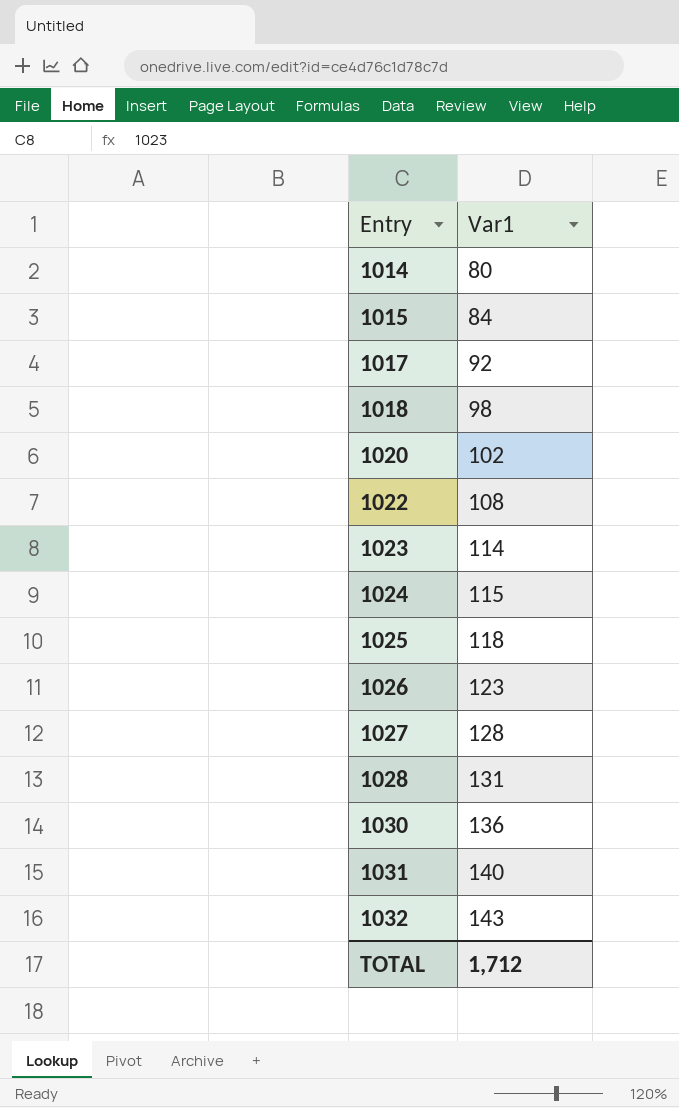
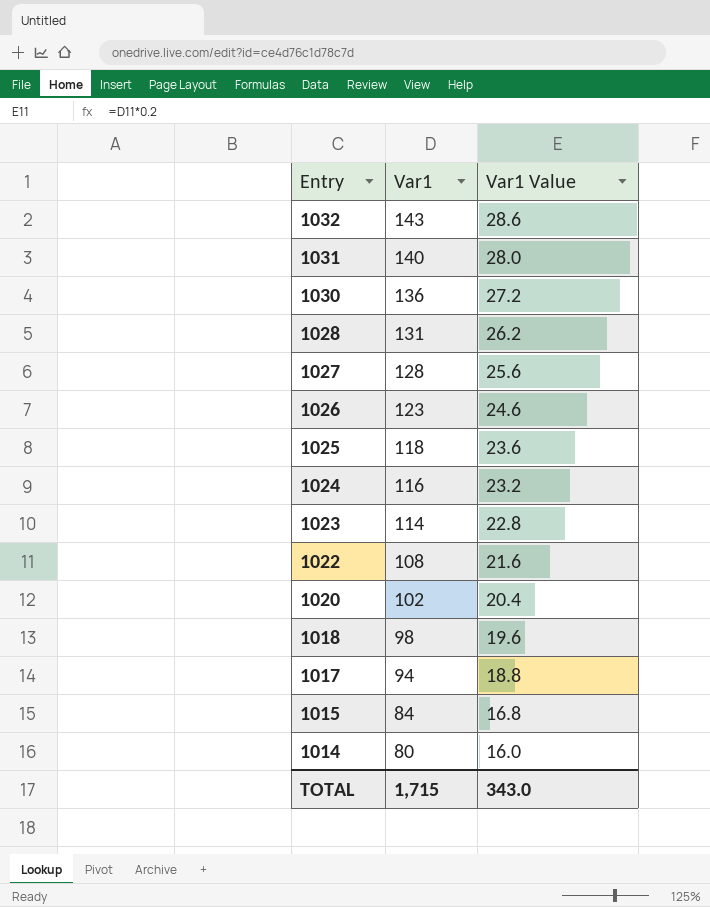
row order: Entry ascending -> Entry descending
column Var1 Value | formula: none -> [Var1] * 0.2
1024 | Var1: 115 -> 116
1017 | Var1: 92 -> 94
TOTAL | Var1: 1,712 -> 1,715

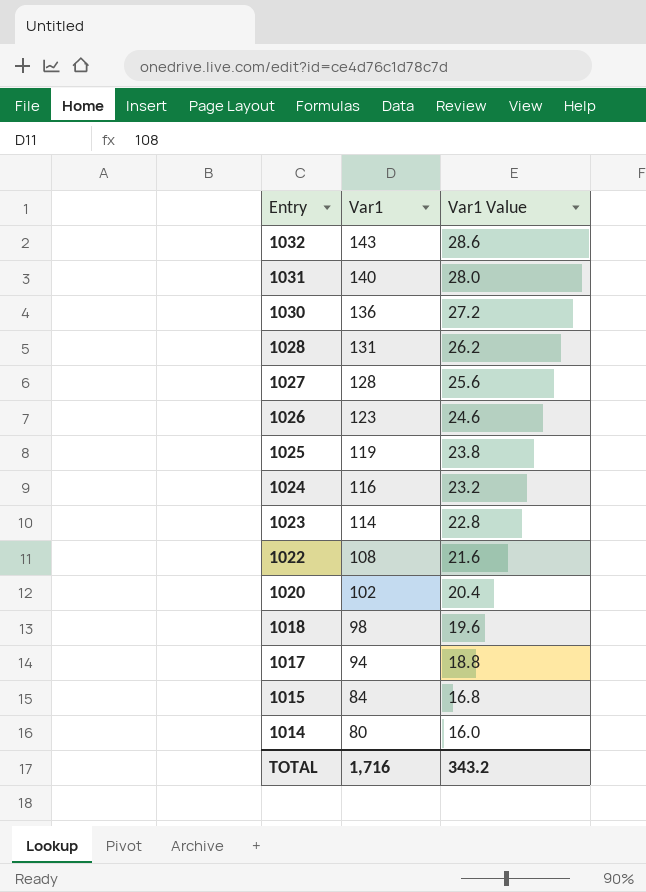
1025 | Var1: 118 -> 119
1025 | Var1 Value: 23.6 -> 23.8
TOTAL | Var1: 1,715 -> 1,716
TOTAL | Var1 Value: 343.0 -> 343.2

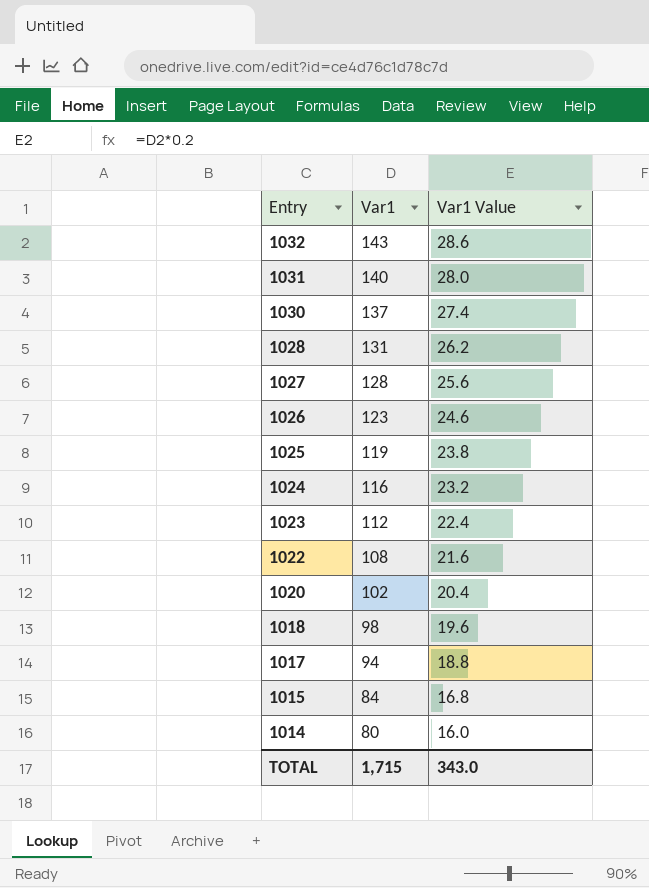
1030 | Var1: 136 -> 137
1030 | Var1 Value: 27.2 -> 27.4
1023 | Var1: 114 -> 112
1023 | Var1 Value: 22.8 -> 22.4
TOTAL | Var1: 1,716 -> 1,715
TOTAL | Var1 Value: 343.2 -> 343.0

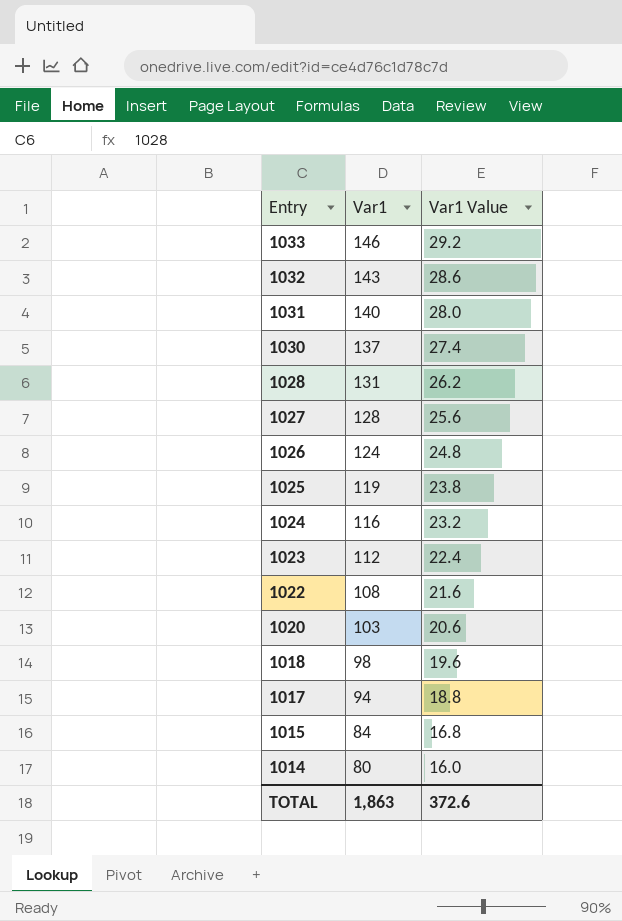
row 1033: none -> 146 | 29.2
1026 | Var1: 123 -> 124
1026 | Var1 Value: 24.6 -> 24.8
1020 | Var1: 102 -> 103
1020 | Var1 Value: 20.4 -> 20.6
TOTAL | Var1: 1,715 -> 1,863
TOTAL | Var1 Value: 343.0 -> 372.6

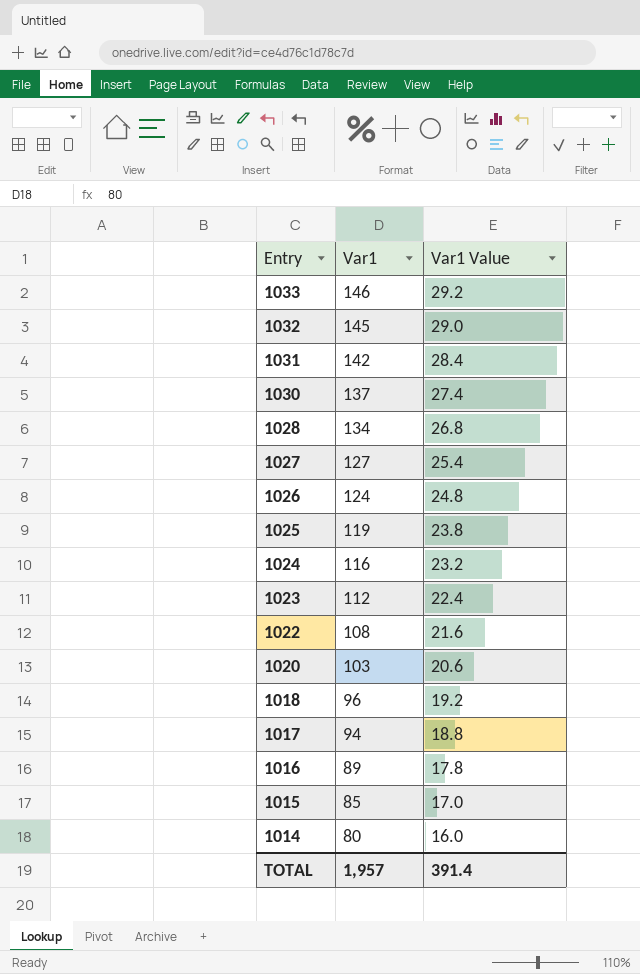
1032 | Var1: 143 -> 145
1032 | Var1 Value: 28.6 -> 29.0
1031 | Var1: 140 -> 142
1031 | Var1 Value: 28.0 -> 28.4
1028 | Var1: 131 -> 134
1028 | Var1 Value: 26.2 -> 26.8
1027 | Var1: 128 -> 127
1027 | Var1 Value: 25.6 -> 25.4
1018 | Var1: 98 -> 96
1018 | Var1 Value: 19.6 -> 19.2
row 1016: none -> 89 | 17.8
1015 | Var1: 84 -> 85
1015 | Var1 Value: 16.8 -> 17.0
TOTAL | Var1: 1,863 -> 1,957
TOTAL | Var1 Value: 372.6 -> 391.4

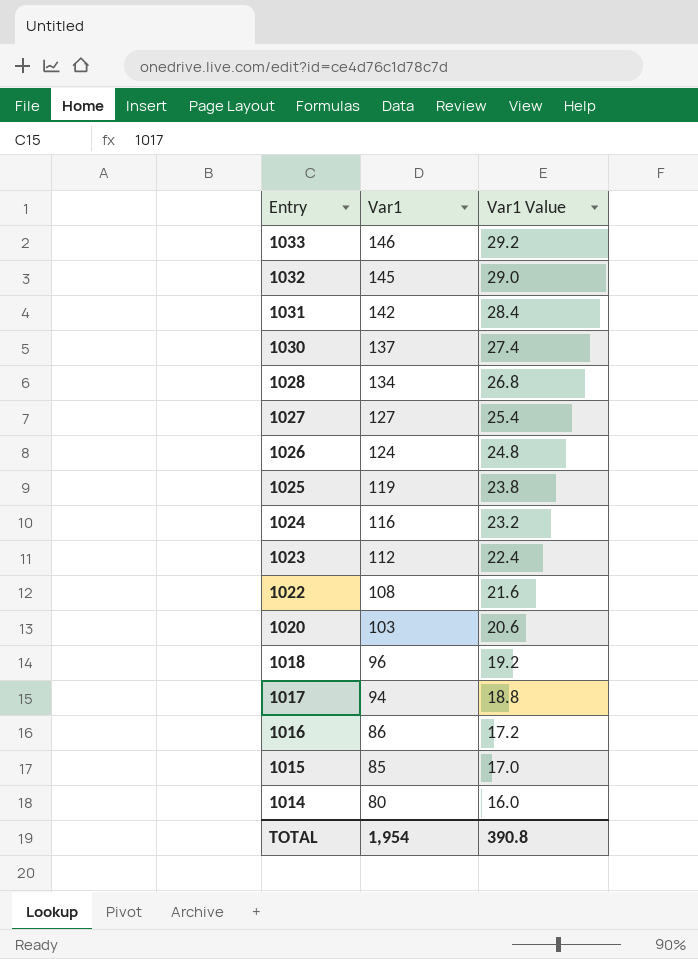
1016 | Var1: 89 -> 86
1016 | Var1 Value: 17.8 -> 17.2
TOTAL | Var1: 1,957 -> 1,954
TOTAL | Var1 Value: 391.4 -> 390.8

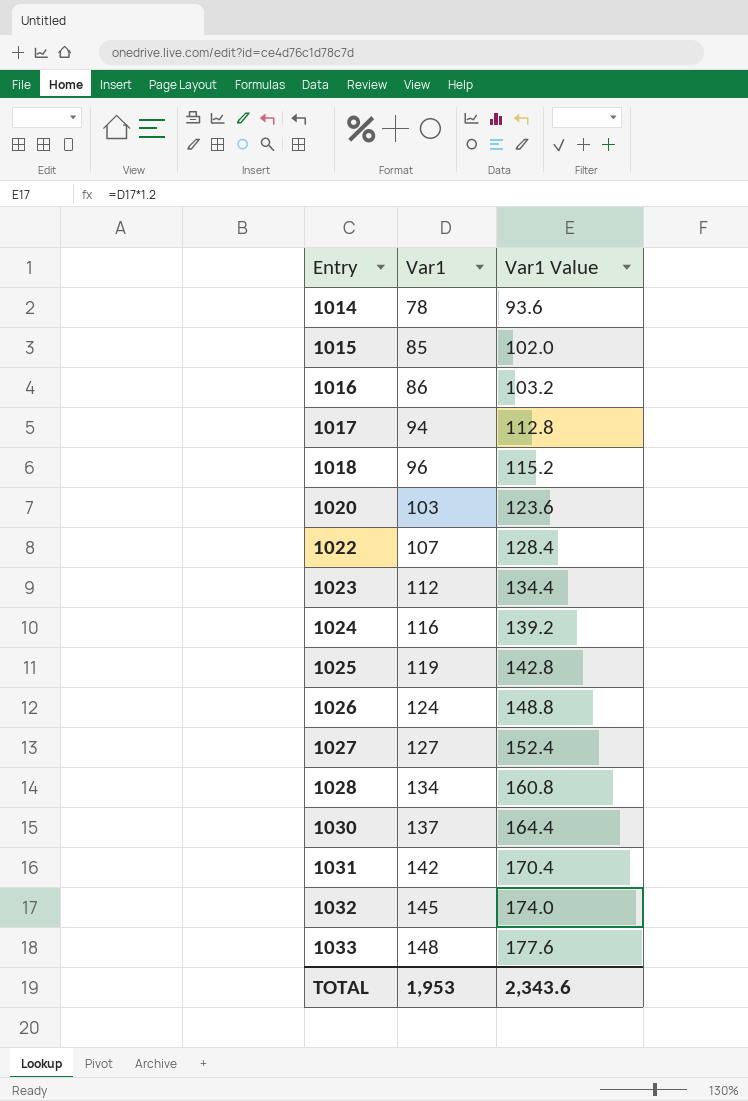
row order: Entry descending -> Entry ascending
column Var1 Value | formula: [Var1] * 0.2 -> [Var1] * 1.2
1014 | Var1: 80 -> 78
1022 | Var1: 108 -> 107
1033 | Var1: 146 -> 148
TOTAL | Var1: 1,954 -> 1,953
TOTAL | Var1 Value: 390.8 -> 2,343.6

